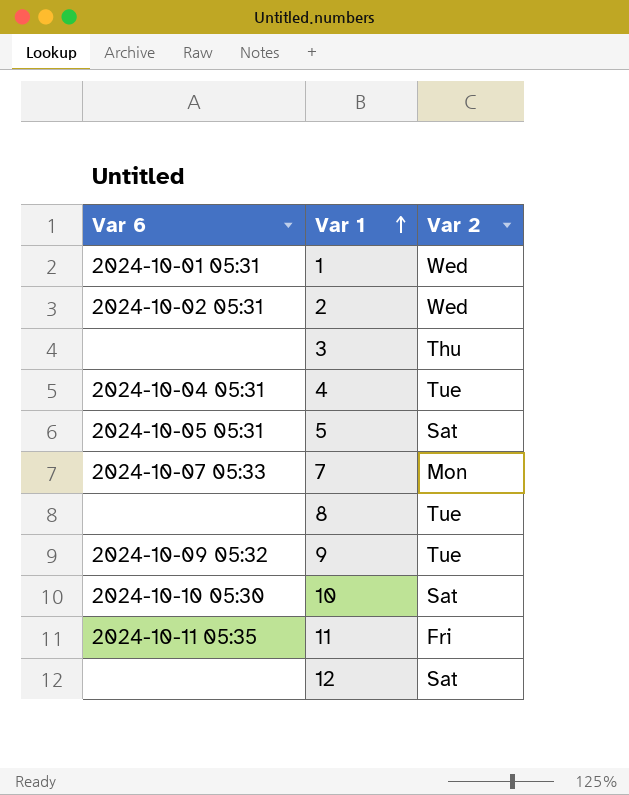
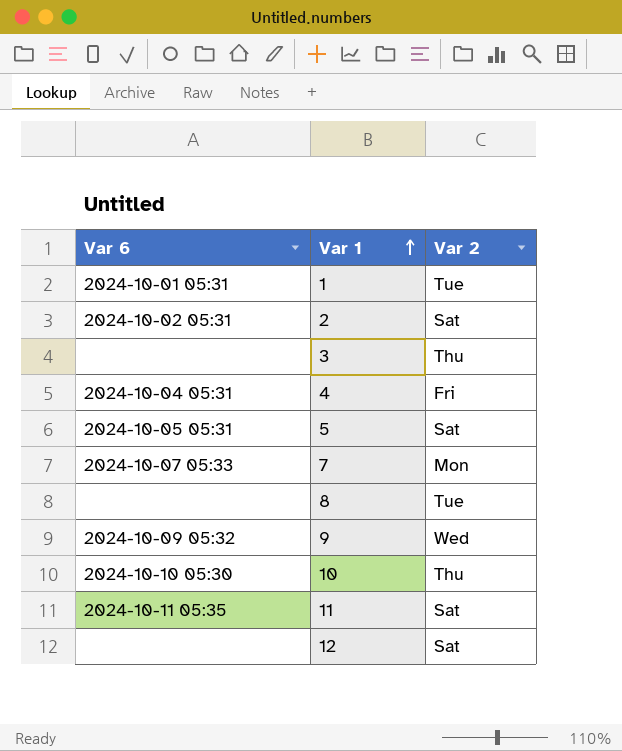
1 | Var 2: Wed -> Tue
2 | Var 2: Wed -> Sat
4 | Var 2: Tue -> Fri
9 | Var 2: Tue -> Wed
10 | Var 2: Sat -> Thu
11 | Var 2: Fri -> Sat

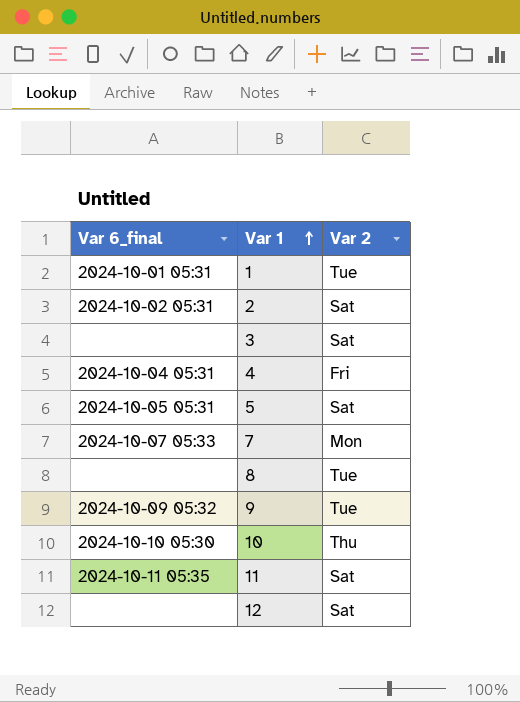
column name: Var 6 -> Var 6_final
3 | Var 2: Thu -> Sat
9 | Var 2: Wed -> Tue

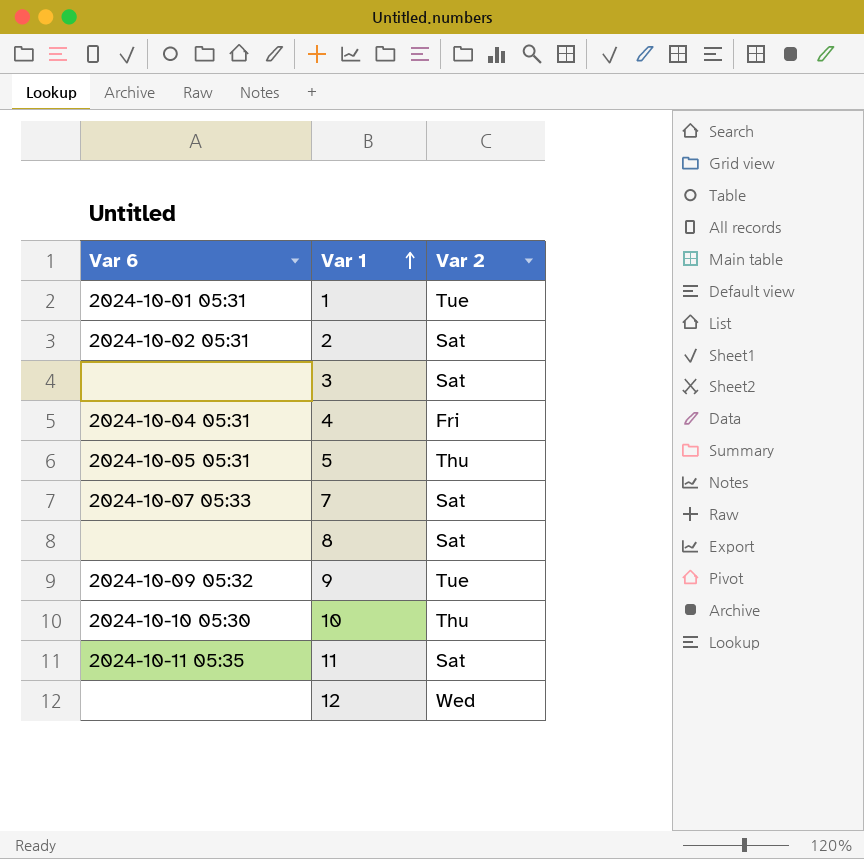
column name: Var 6_final -> Var 6
5 | Var 2: Sat -> Thu
7 | Var 2: Mon -> Sat
8 | Var 2: Tue -> Sat
12 | Var 2: Sat -> Wed

